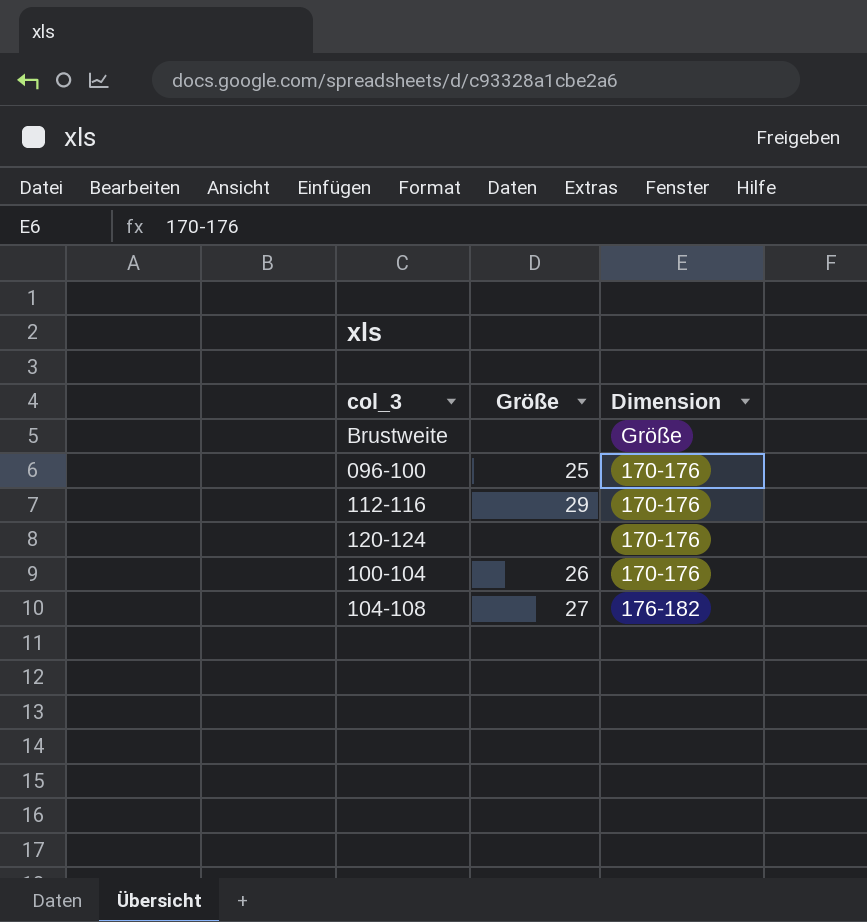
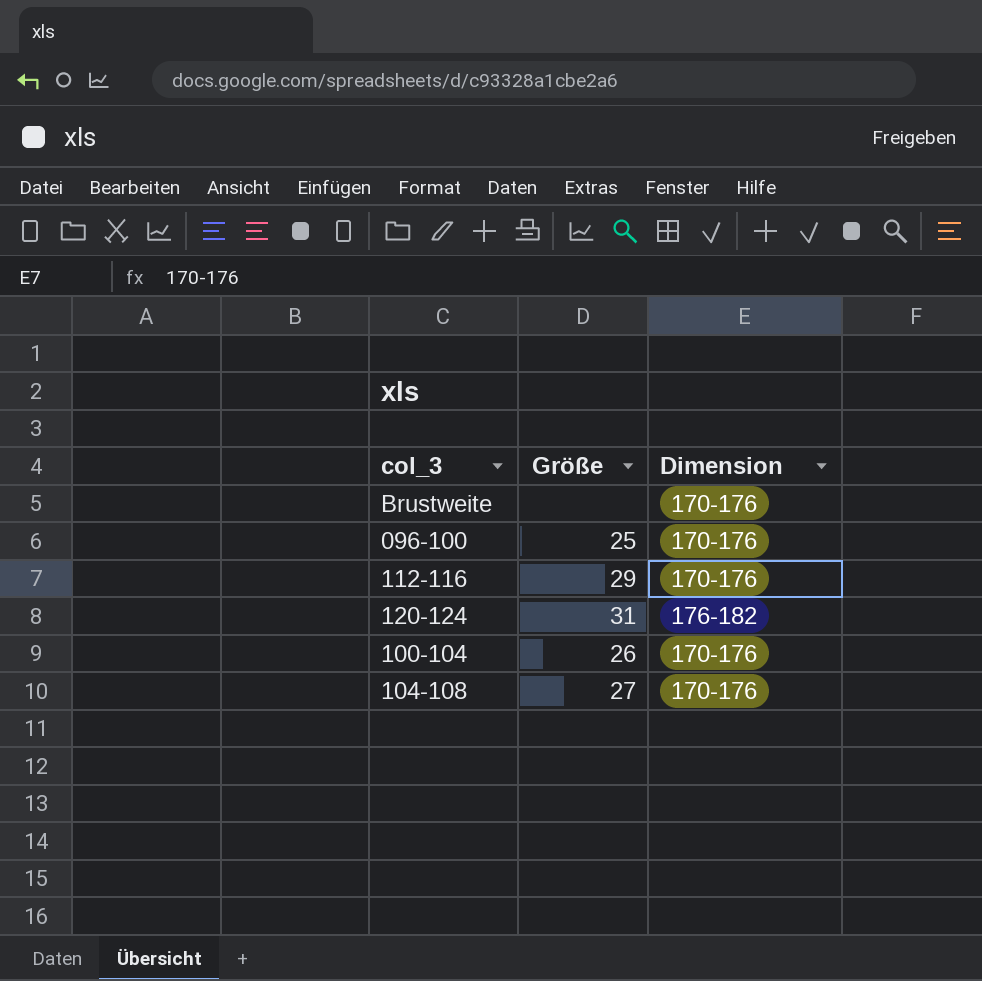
Brustweite | Dimension: Größe -> 170-176
120-124 | Größe: none -> 31
120-124 | Dimension: 170-176 -> 176-182
104-108 | Dimension: 176-182 -> 170-176

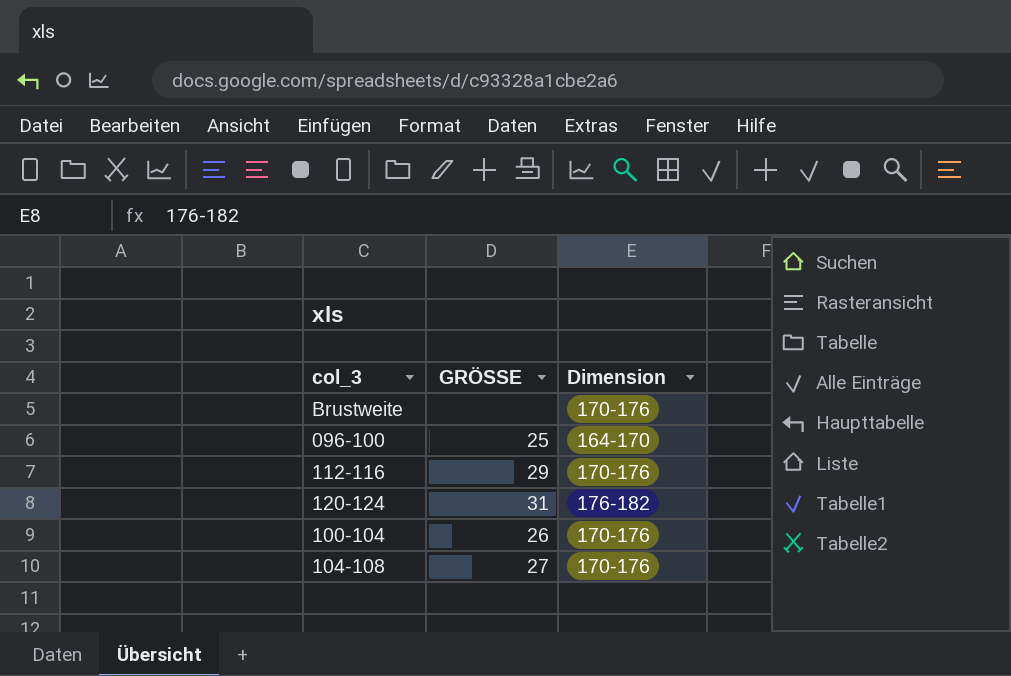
column name: Größe -> GRÖSSE
096-100 | Dimension: 170-176 -> 164-170

